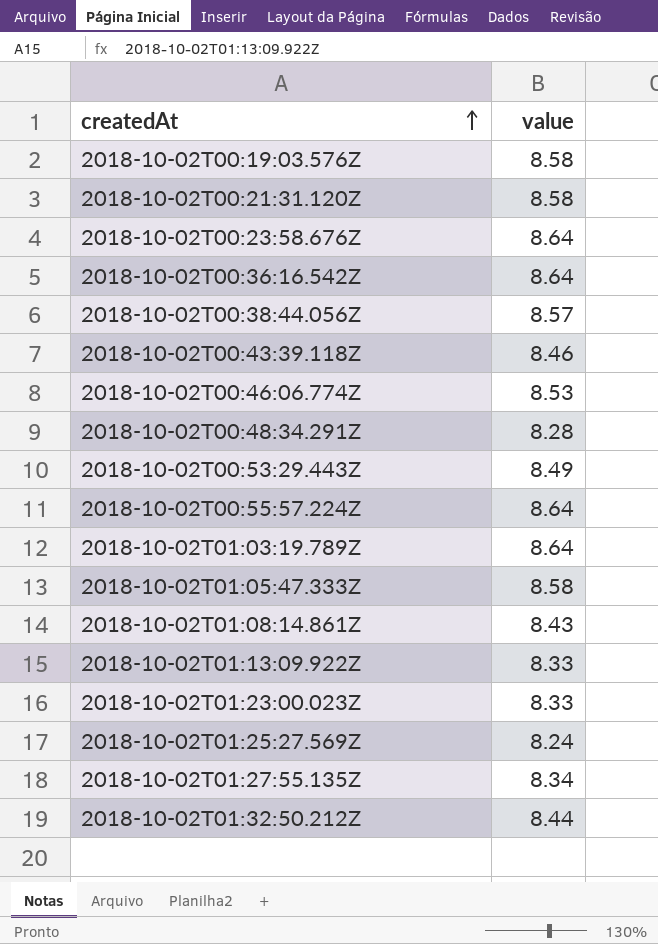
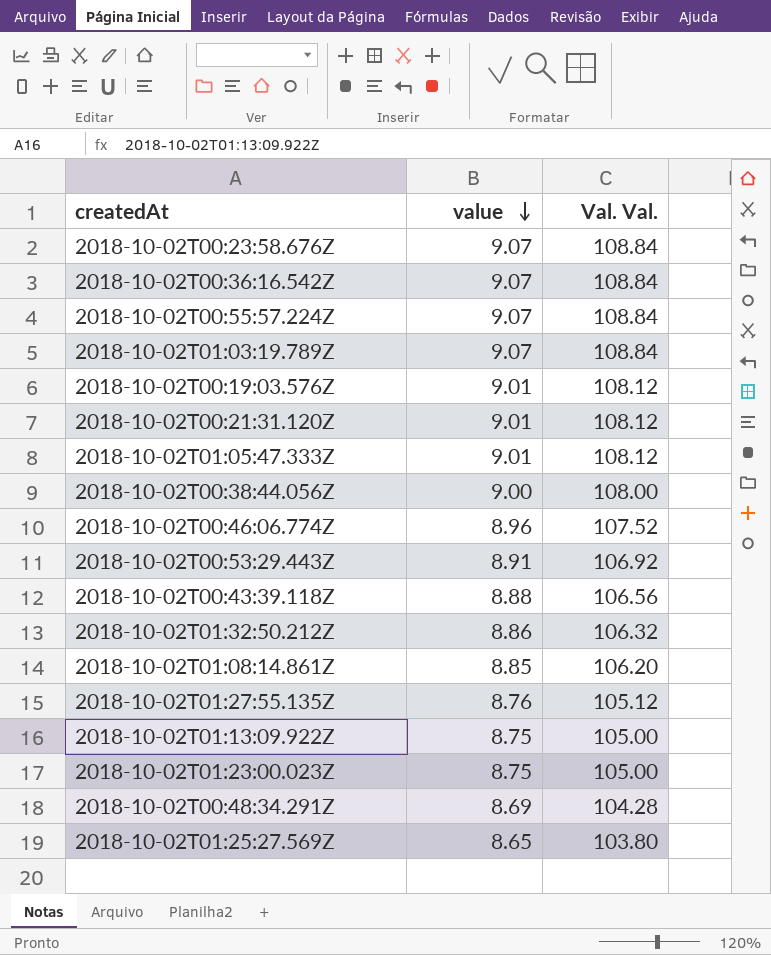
row order: createdAt ascending -> value descending
column Val. Val. | formula: none -> [value] * 12
2018-10-02T00:23:58.676Z | value: 8.64 -> 9.07
2018-10-02T00:36:16.542Z | value: 8.64 -> 9.07
2018-10-02T00:55:57.224Z | value: 8.64 -> 9.07
2018-10-02T01:03:19.789Z | value: 8.64 -> 9.07
2018-10-02T00:19:03.576Z | value: 8.58 -> 9.01
2018-10-02T00:21:31.120Z | value: 8.58 -> 9.01
2018-10-02T01:05:47.333Z | value: 8.58 -> 9.01
2018-10-02T00:38:44.056Z | value: 8.57 -> 9.00
2018-10-02T00:46:06.774Z | value: 8.53 -> 8.96
2018-10-02T00:53:29.443Z | value: 8.49 -> 8.91
2018-10-02T00:43:39.118Z | value: 8.46 -> 8.88
2018-10-02T01:32:50.212Z | value: 8.44 -> 8.86
2018-10-02T01:08:14.861Z | value: 8.43 -> 8.85
2018-10-02T01:27:55.135Z | value: 8.34 -> 8.76
2018-10-02T01:13:09.922Z | value: 8.33 -> 8.75
2018-10-02T01:23:00.023Z | value: 8.33 -> 8.75
2018-10-02T00:48:34.291Z | value: 8.28 -> 8.69
2018-10-02T01:25:27.569Z | value: 8.24 -> 8.65

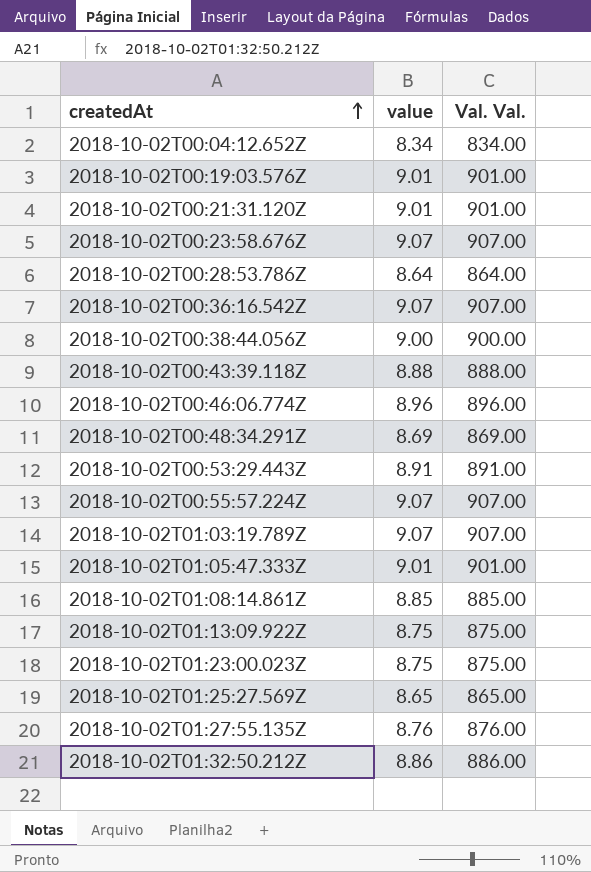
row order: value descending -> createdAt ascending
column Val. Val. | formula: [value] * 12 -> [value] * 100
row 2018-10-02T00:04:12.652Z: none -> 8.34 | 834.00
row 2018-10-02T00:28:53.786Z: none -> 8.64 | 864.00

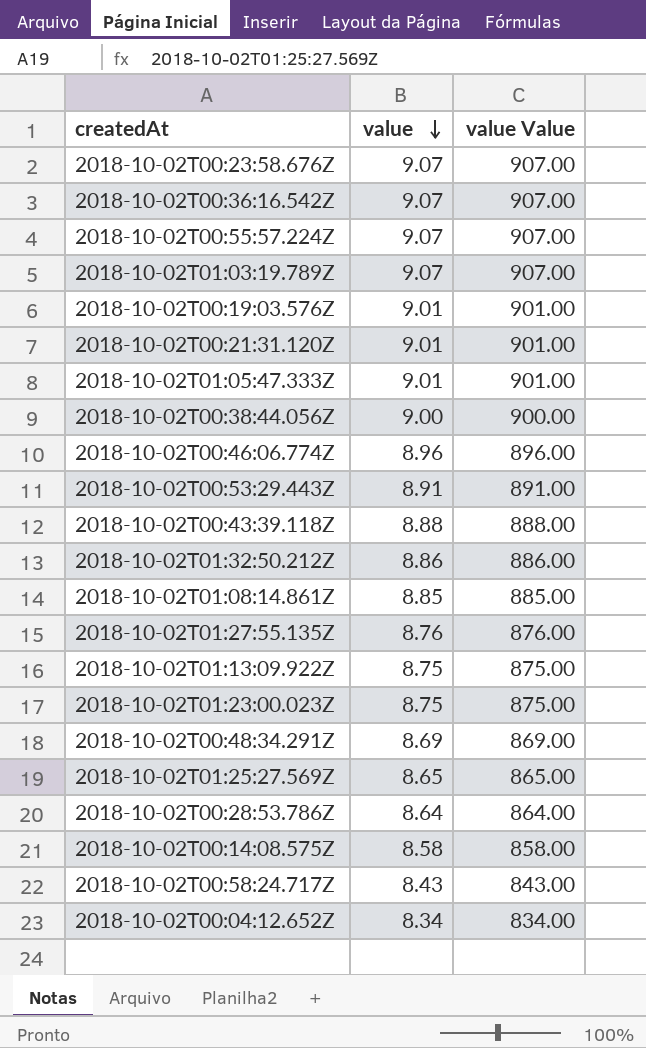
row order: createdAt ascending -> value descending
column name: Val. Val. -> value Value
row 2018-10-02T00:14:08.575Z: none -> 8.58 | 858.00
row 2018-10-02T00:58:24.717Z: none -> 8.43 | 843.00

